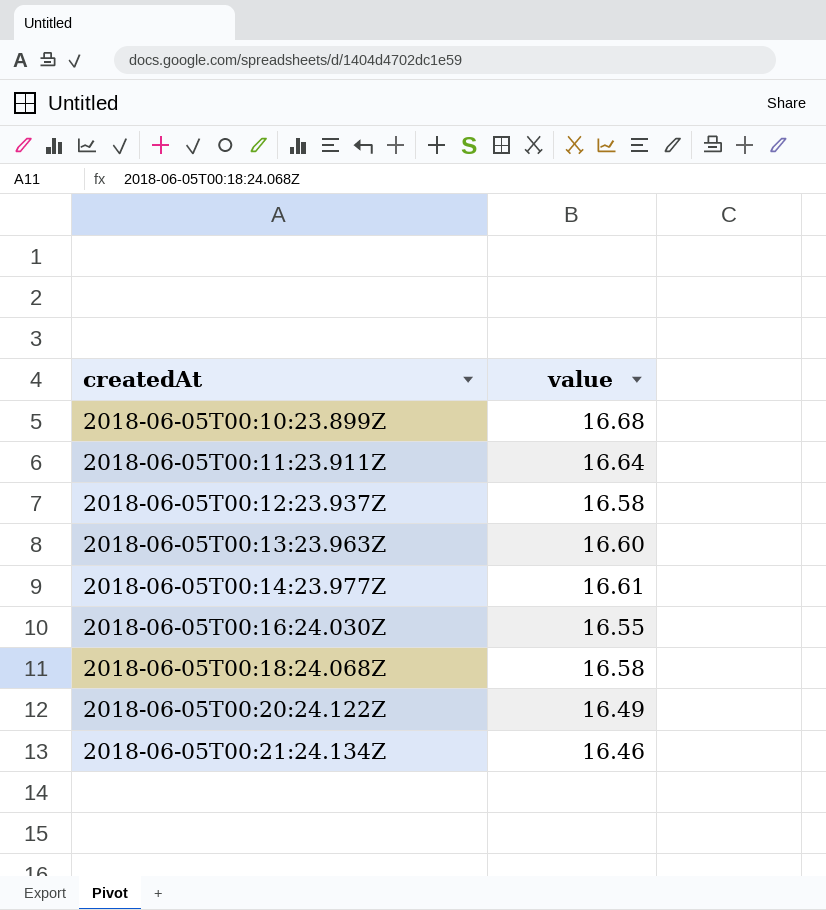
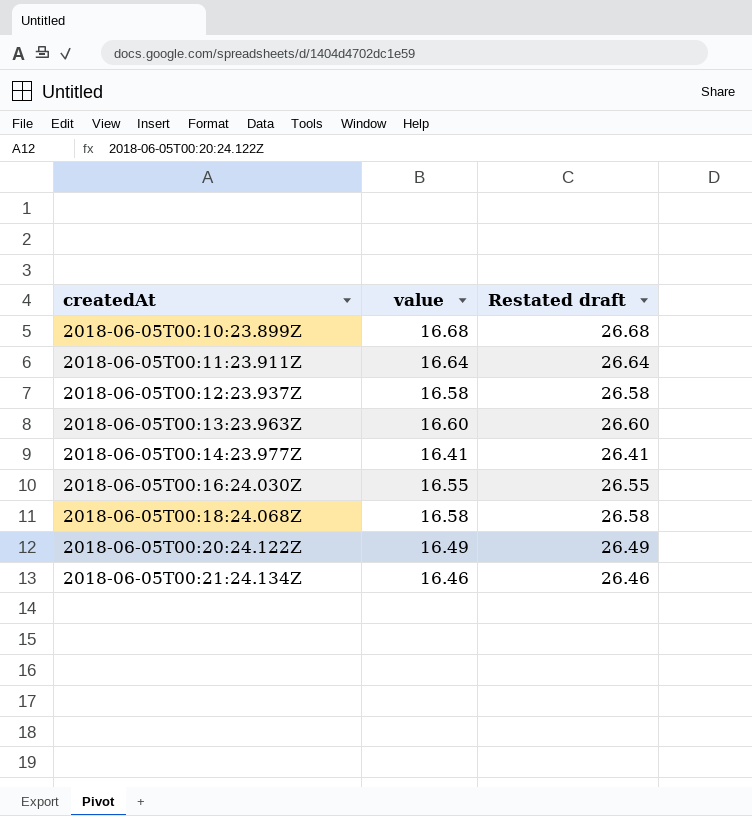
column Restated draft | formula: none -> [value] + 10
2018-06-05T00:14:23.977Z | value: 16.61 -> 16.41

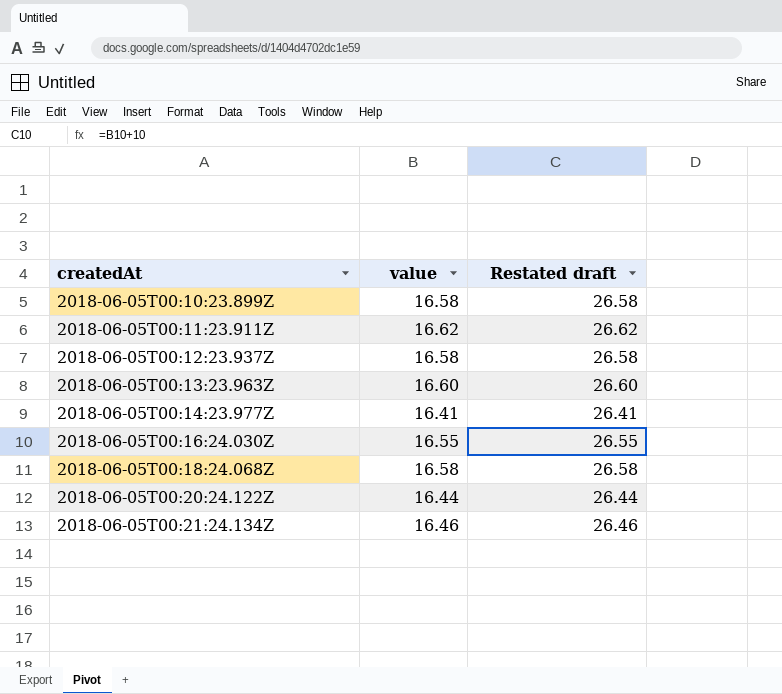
2018-06-05T00:10:23.899Z | value: 16.68 -> 16.58
2018-06-05T00:10:23.899Z | Restated draft: 26.68 -> 26.58
2018-06-05T00:11:23.911Z | value: 16.64 -> 16.62
2018-06-05T00:11:23.911Z | Restated draft: 26.64 -> 26.62
2018-06-05T00:20:24.122Z | value: 16.49 -> 16.44
2018-06-05T00:20:24.122Z | Restated draft: 26.49 -> 26.44

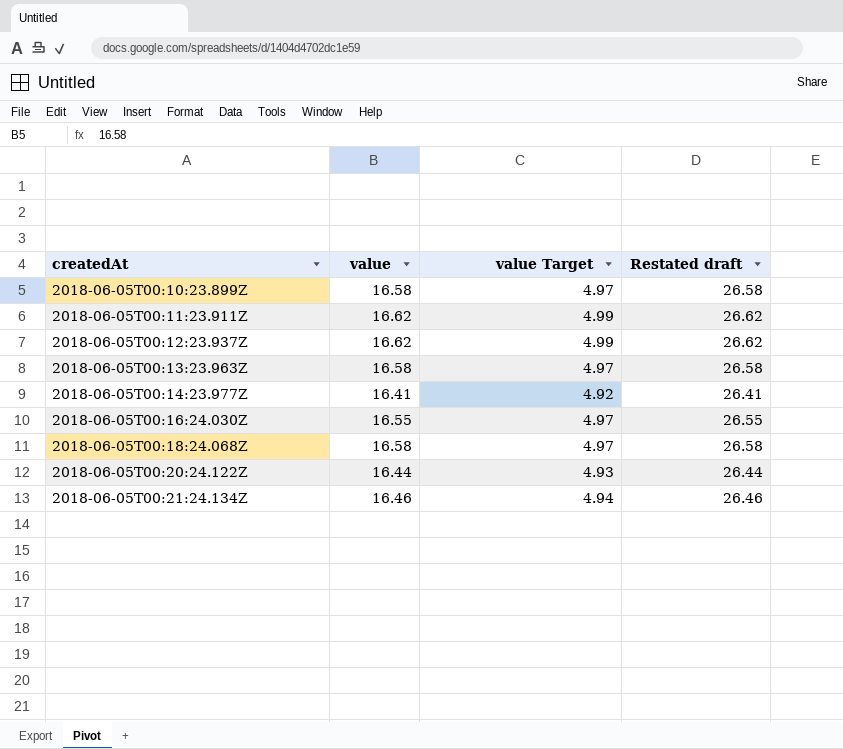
column value Target | formula: none -> [value] * 0.3
2018-06-05T00:12:23.937Z | value: 16.58 -> 16.62
2018-06-05T00:12:23.937Z | Restated draft: 26.58 -> 26.62
2018-06-05T00:13:23.963Z | value: 16.60 -> 16.58
2018-06-05T00:13:23.963Z | Restated draft: 26.60 -> 26.58

